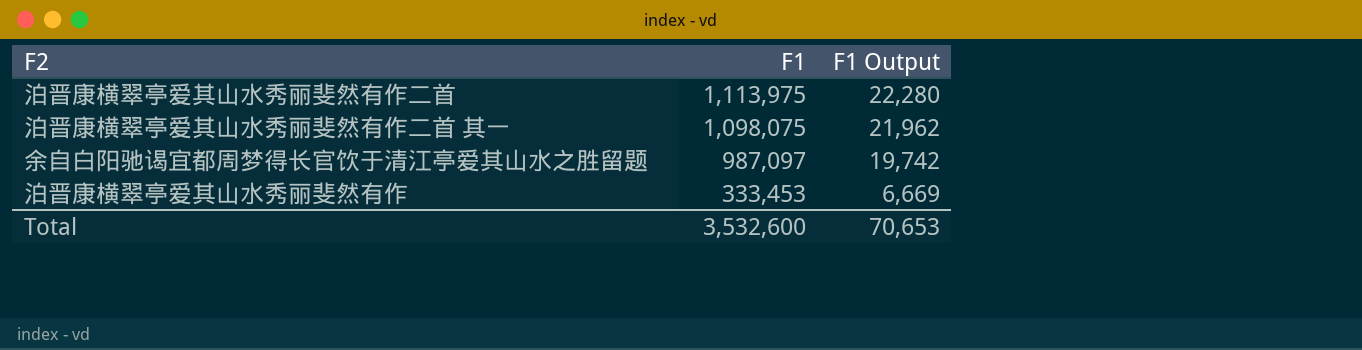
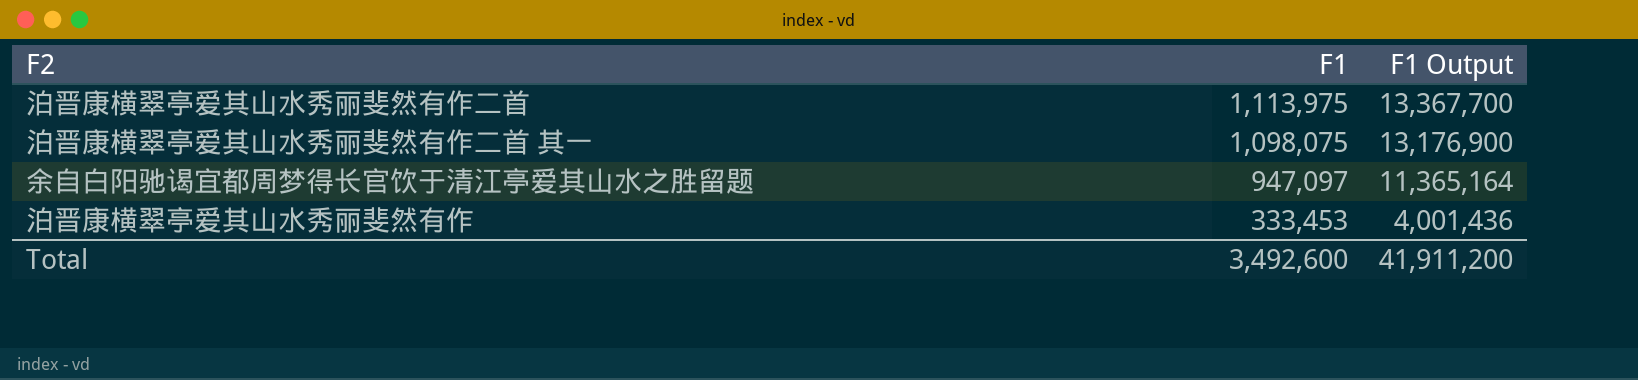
column F1 Output | formula: [F1] * 0.02 -> [F1] * 12
余自白阳驰谒宜都周梦得长官饮于清江亭爱其山水之胜留题 | F1: 987,097 -> 947,097
Total | F1: 3,532,600 -> 3,492,600
Total | F1 Output: 70,653 -> 41,911,200

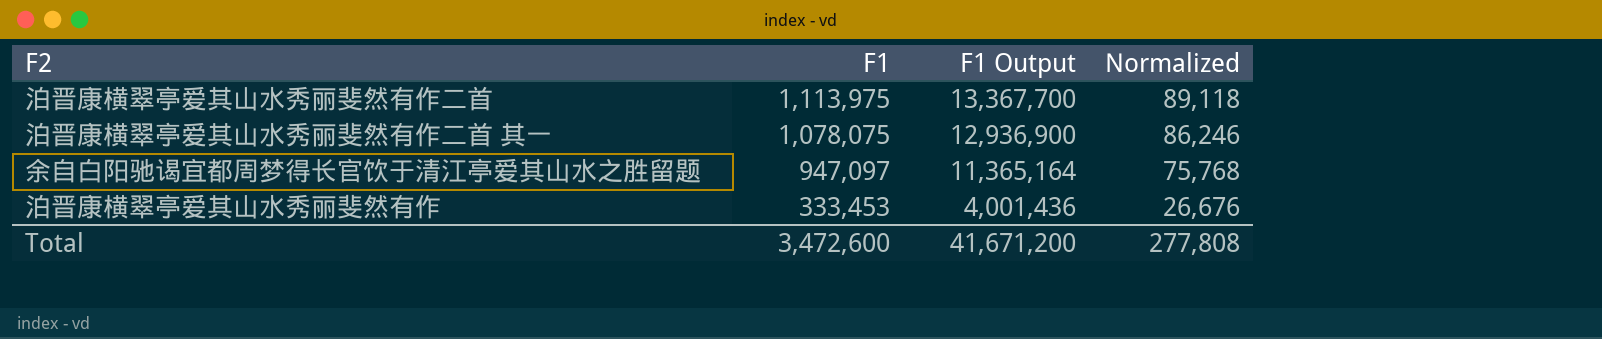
column Normalized | formula: none -> [F1] * 0.08
泊晋康横翠亭爱其山水秀丽斐然有作二首 其一 | F1: 1,098,075 -> 1,078,075
泊晋康横翠亭爱其山水秀丽斐然有作二首 其一 | F1 Output: 13,176,900 -> 12,936,900
Total | F1: 3,492,600 -> 3,472,600
Total | F1 Output: 41,911,200 -> 41,671,200

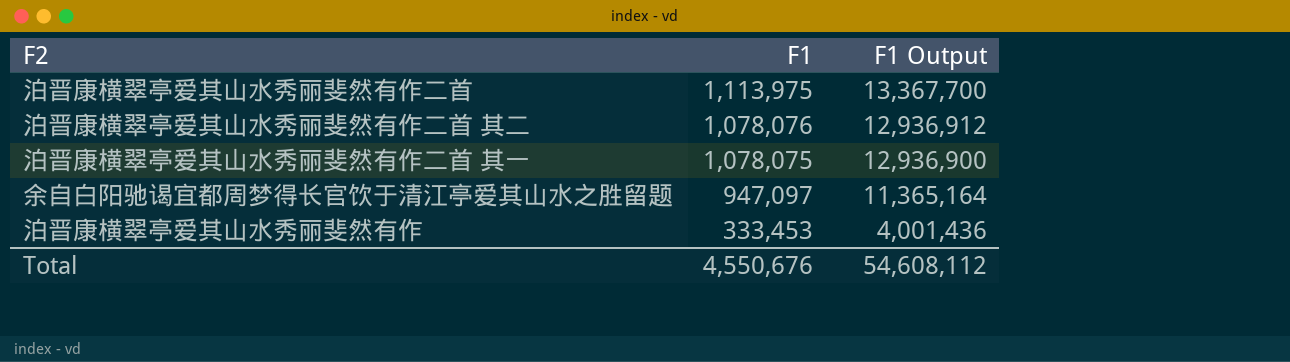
column Normalized | formula: [F1] * 0.08 -> none
row 泊晋康横翠亭爱其山水秀丽斐然有作二首 其二: none -> 1,078,076 | 12,936,912
Total | F1: 3,472,600 -> 4,550,676
Total | F1 Output: 41,671,200 -> 54,608,112

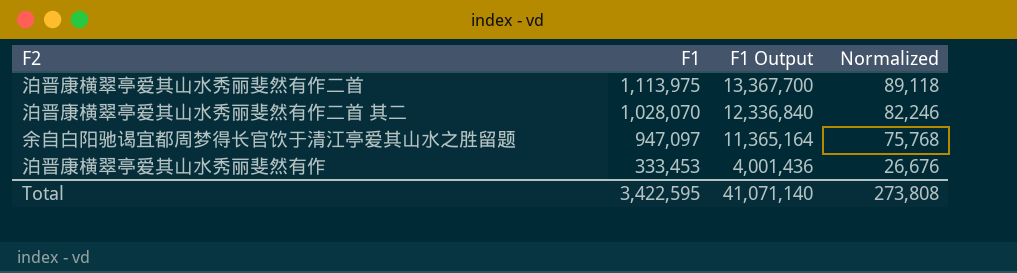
column Normalized | formula: none -> [F1] * 0.08
row 泊晋康横翠亭爱其山水秀丽斐然有作二首 其一: 1,078,075 | 12,936,900 -> none
泊晋康横翠亭爱其山水秀丽斐然有作二首 其二 | F1: 1,078,076 -> 1,028,070
泊晋康横翠亭爱其山水秀丽斐然有作二首 其二 | F1 Output: 12,936,912 -> 12,336,840
Total | F1: 4,550,676 -> 3,422,595
Total | F1 Output: 54,608,112 -> 41,071,140

